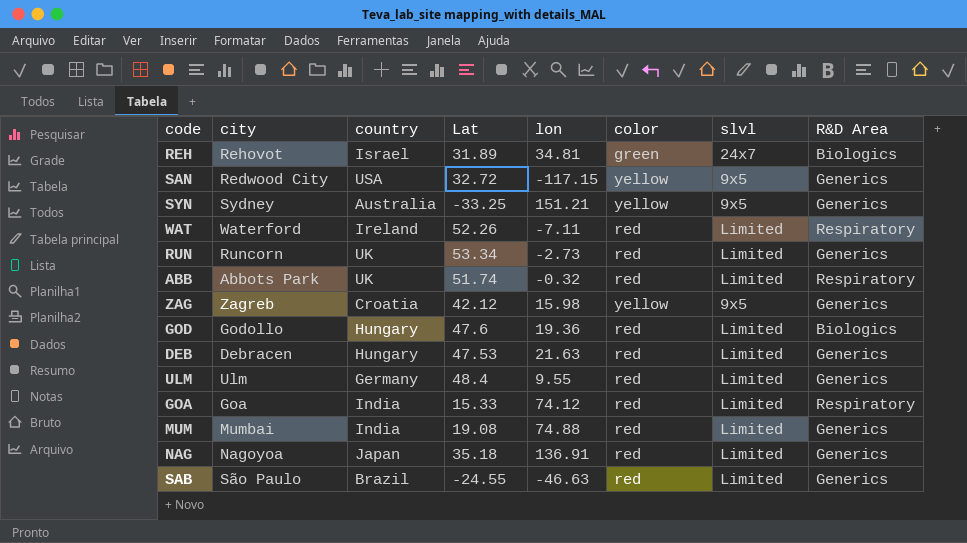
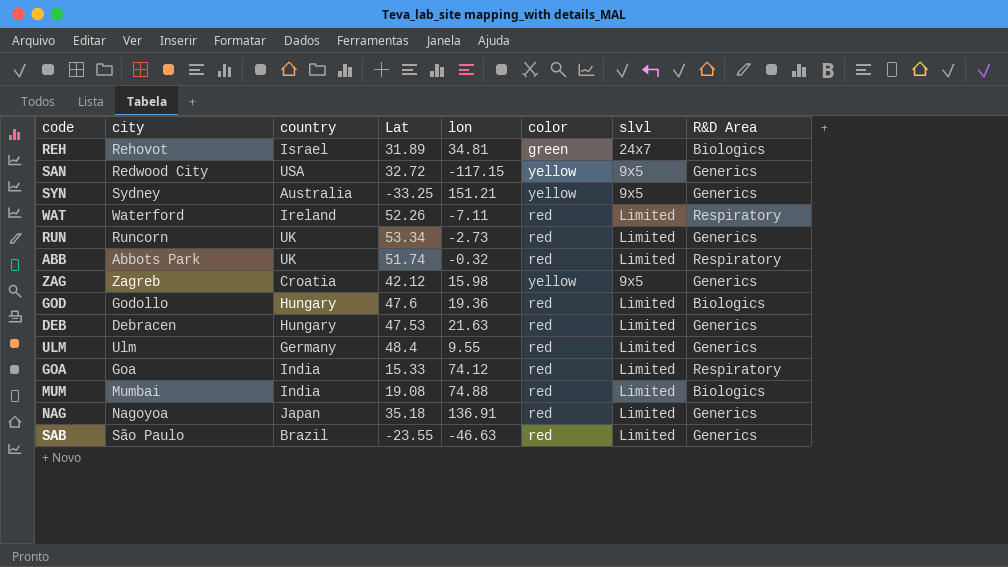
MUM | R&D Area: Generics -> Biologics
SAB | Lat: -24.55 -> -23.55

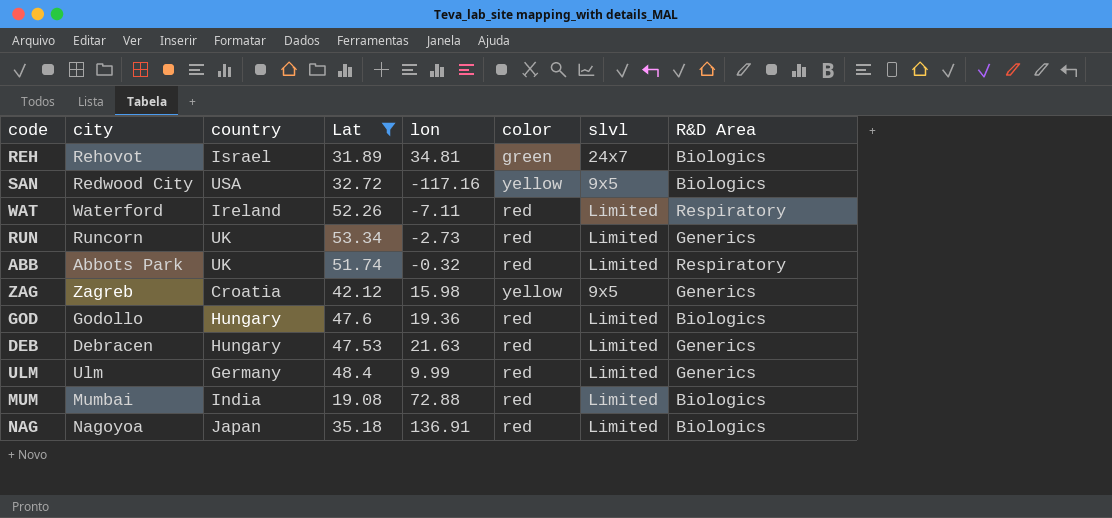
filter: none -> Lat >= 19.08
SAN | lon: -117.15 -> -117.16
SAN | R&D Area: Generics -> Biologics
ULM | lon: 9.55 -> 9.99
MUM | lon: 74.88 -> 72.88
NAG | R&D Area: Generics -> Biologics

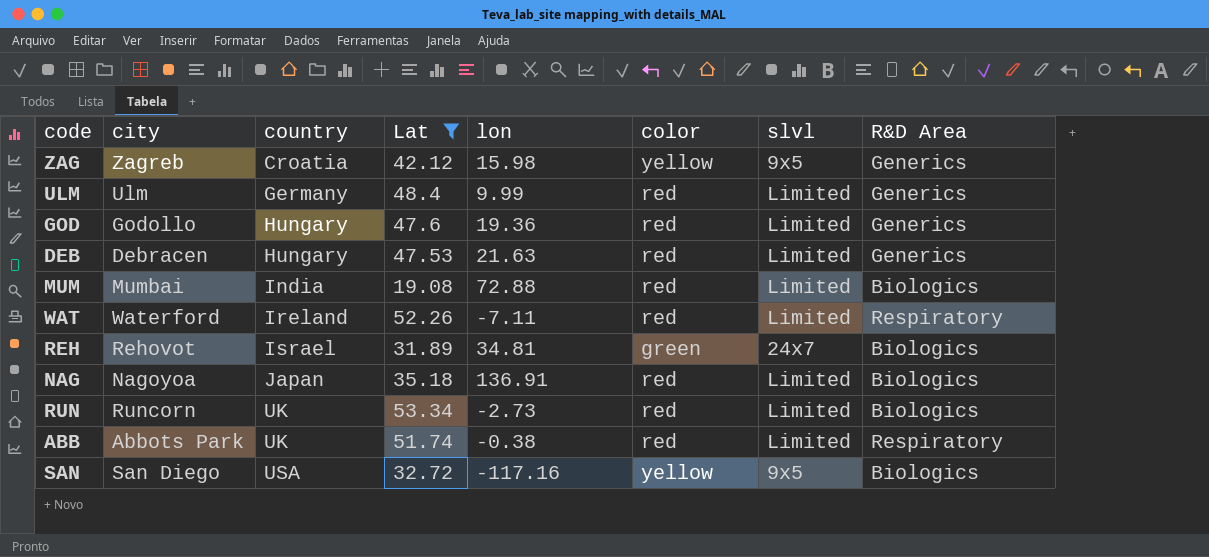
row order: none -> country ascending
GOD | R&D Area: Biologics -> Generics
RUN | R&D Area: Generics -> Biologics
ABB | lon: -0.32 -> -0.38
SAN | city: Redwood City -> San Diego

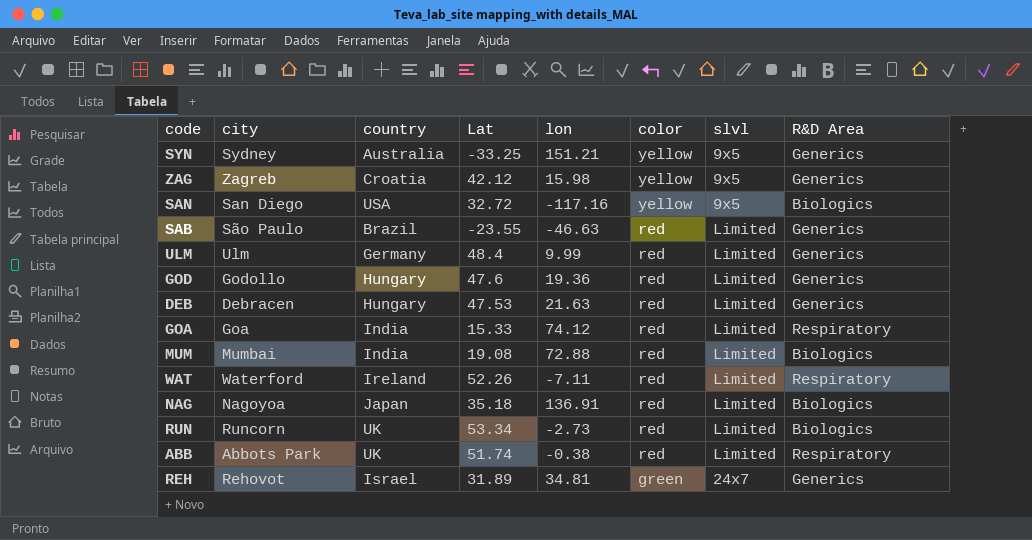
filter: Lat >= 19.08 -> none
row order: country ascending -> color descending
REH | R&D Area: Biologics -> Generics

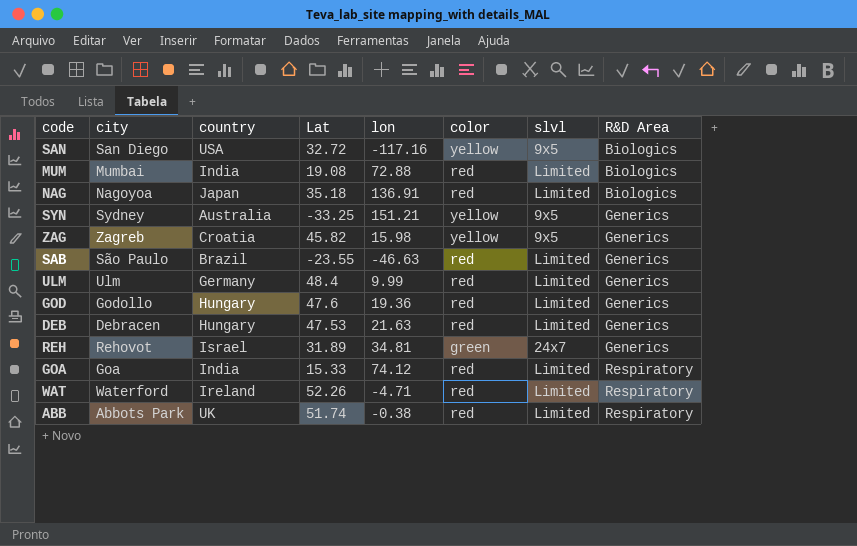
row order: color descending -> R&D Area ascending
row RUN: Runcorn | UK | 53.34 | -2.73 | red | Limited | Biologics -> none
ZAG | Lat: 42.12 -> 45.82
WAT | lon: -7.11 -> -4.71

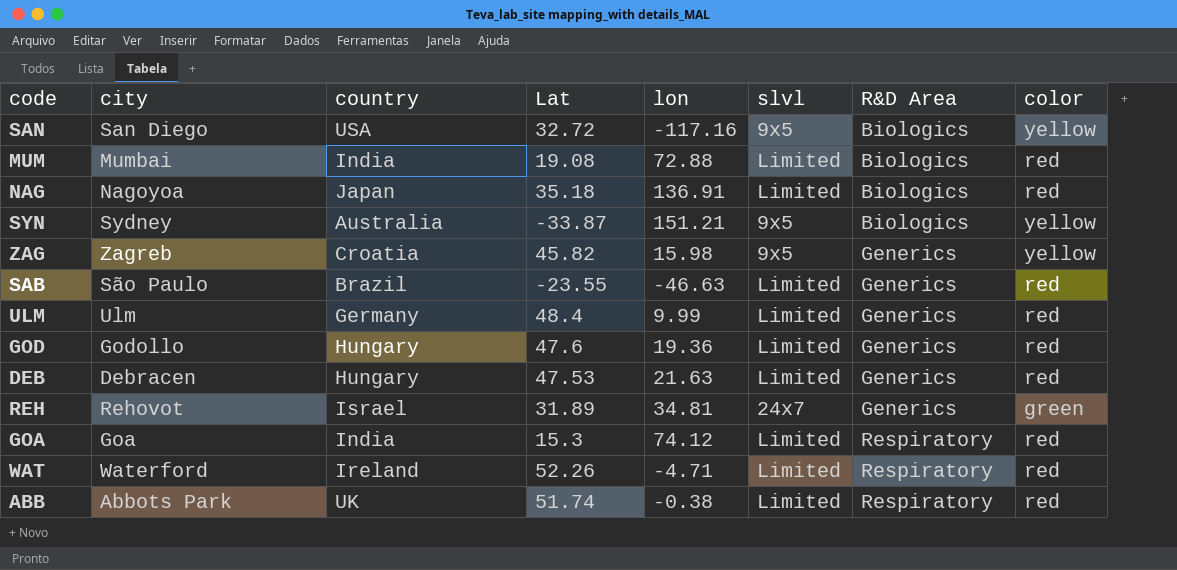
column color | position: 6 -> 8
SYN | Lat: -33.25 -> -33.87
SYN | R&D Area: Generics -> Biologics
GOA | Lat: 15.33 -> 15.3

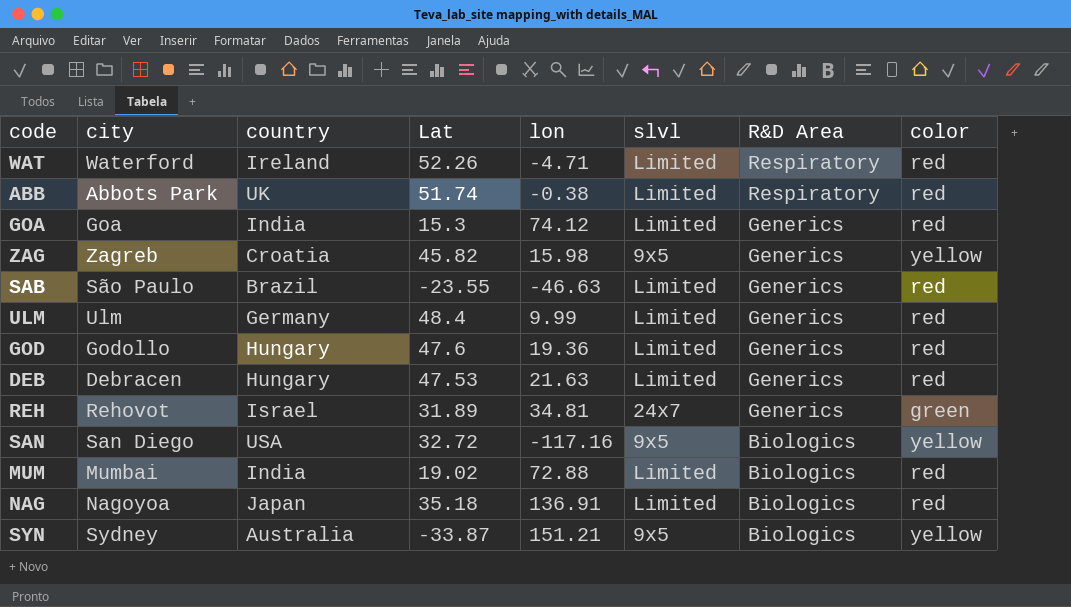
row order: R&D Area ascending -> R&D Area descending
GOA | R&D Area: Respiratory -> Generics
MUM | Lat: 19.08 -> 19.02

